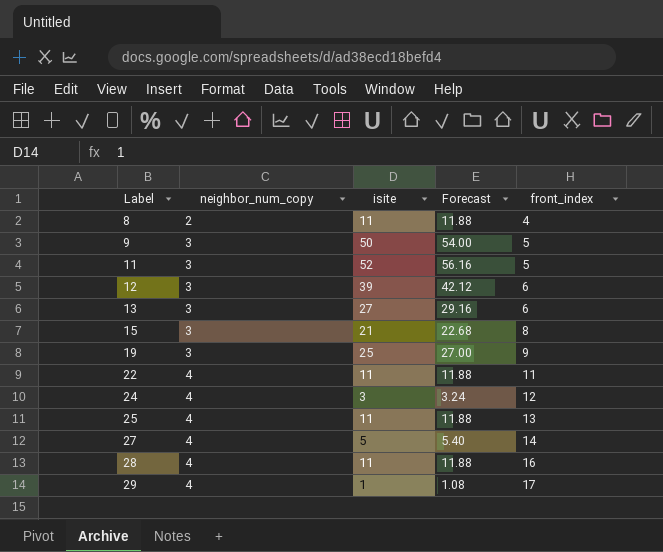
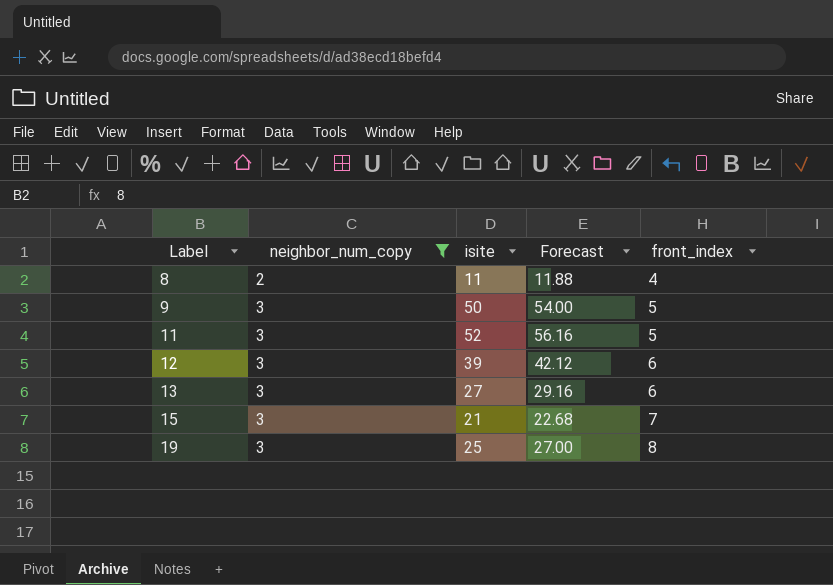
filter: none -> neighbor_num_copy != 4
15 | front_index: 8 -> 7
19 | front_index: 9 -> 8

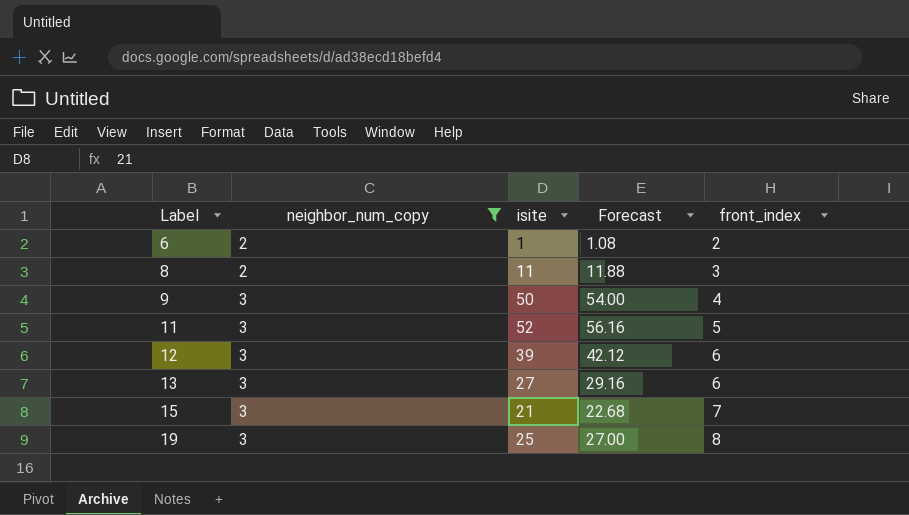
row 6: none -> 2 | 1 | 1.08 | 2
8 | front_index: 4 -> 3
9 | front_index: 5 -> 4

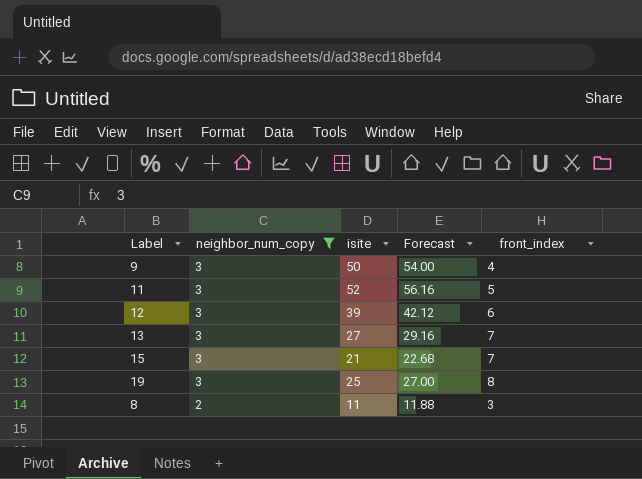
row order: Label ascending -> neighbor_num_copy descending
row 6: 2 | 1 | 1.08 | 2 -> none
13 | front_index: 6 -> 7

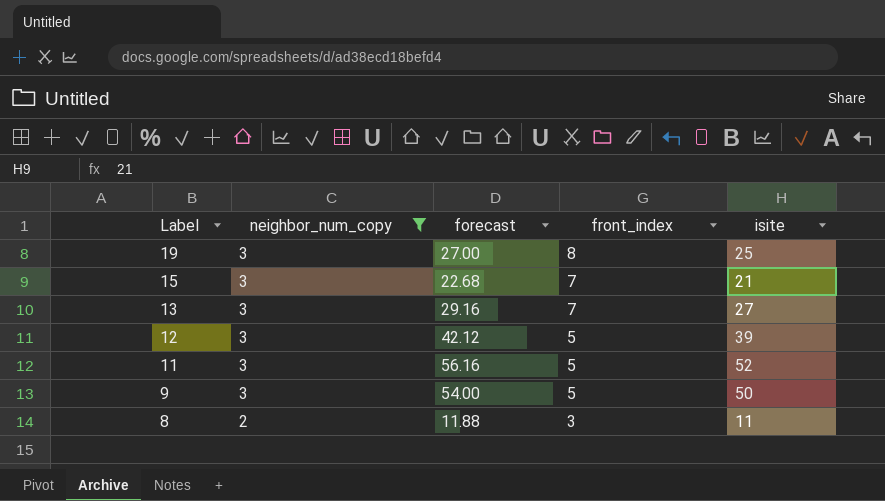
row order: neighbor_num_copy descending -> Label descending
column name: Forecast -> forecast
column isite | position: 3 -> 5
12 | front_index: 6 -> 5
9 | front_index: 4 -> 5

